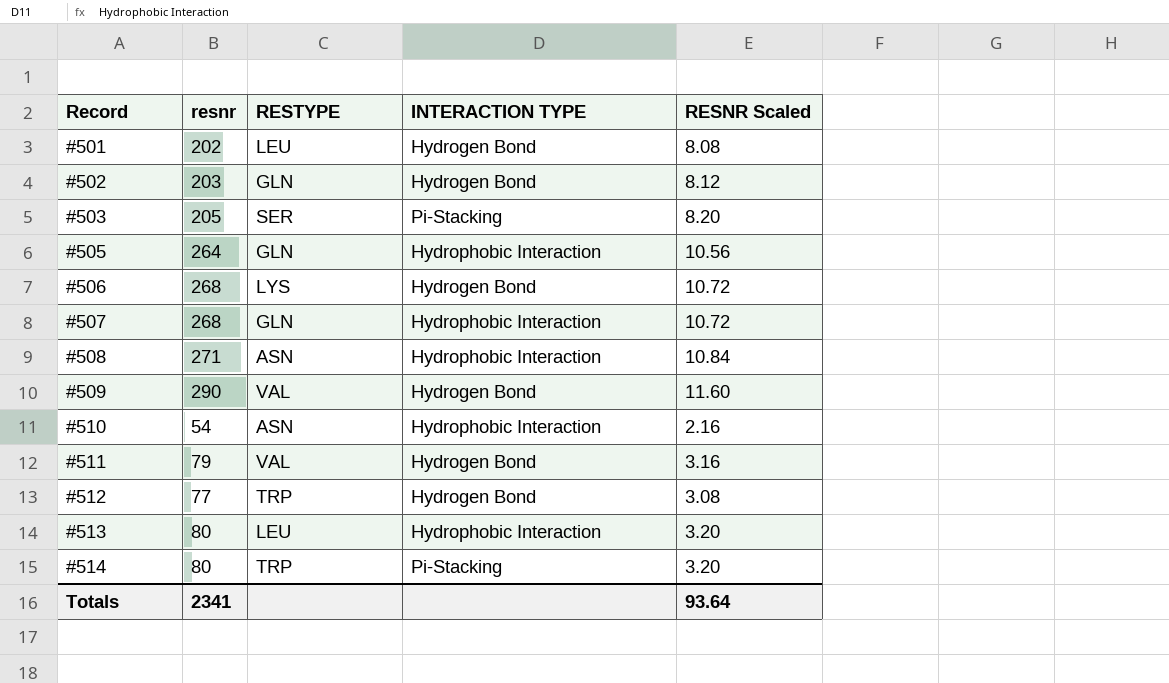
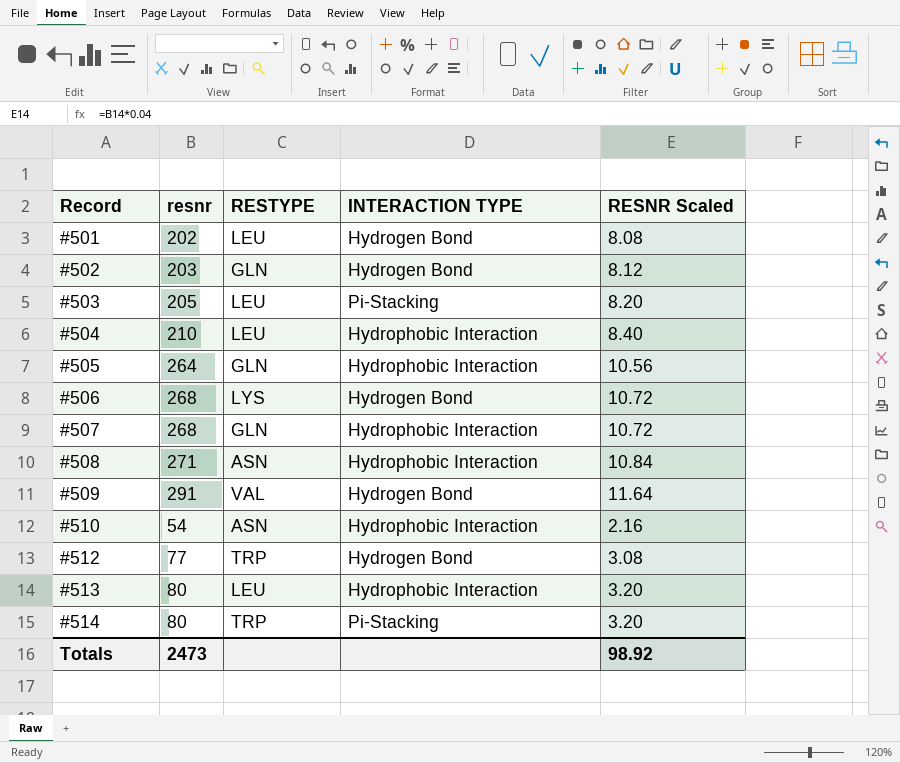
row #511: 79 | VAL | Hydrogen Bond | 3.16 -> none
#503 | RESTYPE: SER -> LEU
row #504: none -> 210 | LEU | Hydrophobic Interaction | 8.40
#509 | resnr: 290 -> 291
#509 | RESNR Scaled: 11.60 -> 11.64
Totals | resnr: 2341 -> 2473
Totals | RESNR Scaled: 93.64 -> 98.92

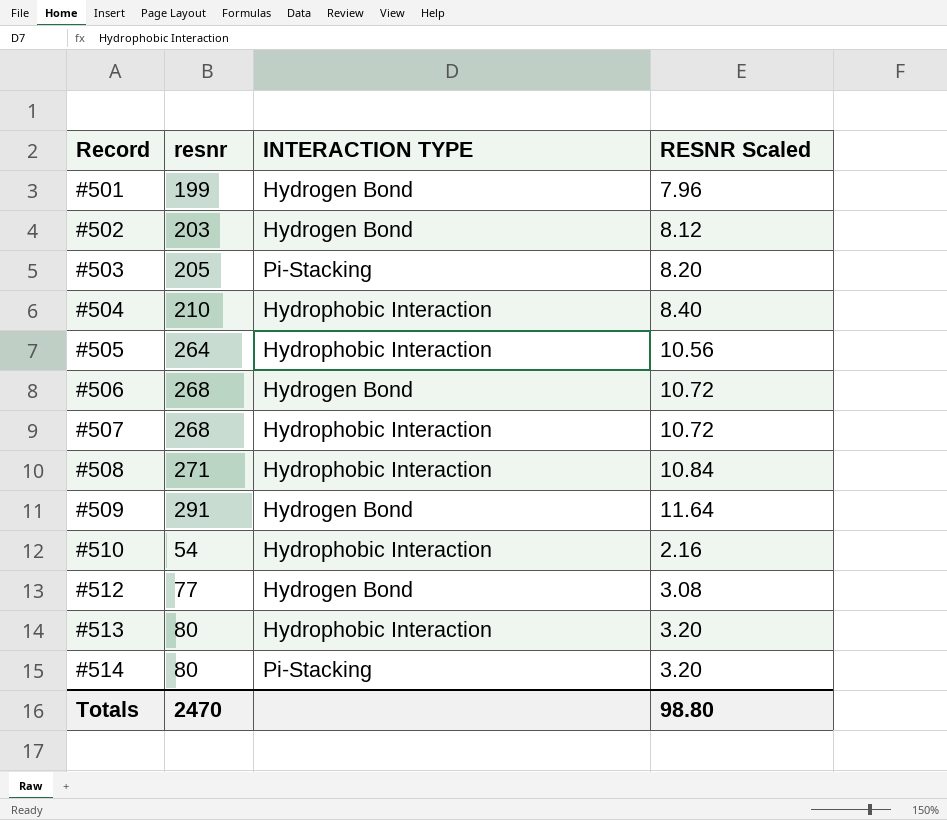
column RESTYPE | position: 3 -> none
#501 | resnr: 202 -> 199
#501 | RESNR Scaled: 8.08 -> 7.96
Totals | resnr: 2473 -> 2470
Totals | RESNR Scaled: 98.92 -> 98.80

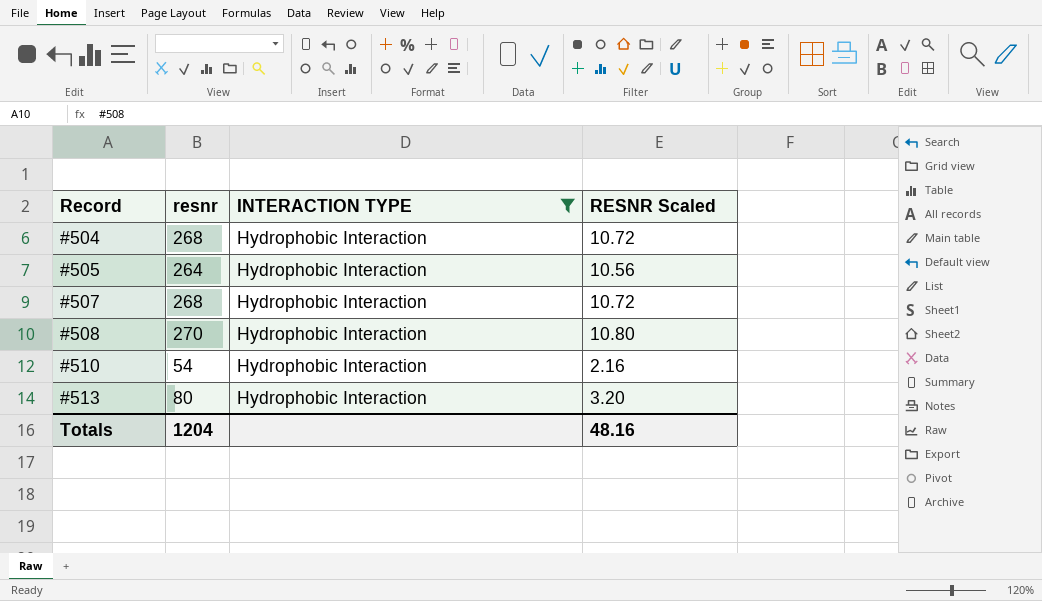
filter: none -> INTERACTION TYPE = Hydrophobic Interaction
#504 | resnr: 210 -> 268
#504 | RESNR Scaled: 8.40 -> 10.72
#508 | resnr: 271 -> 270
#508 | RESNR Scaled: 10.84 -> 10.80
Totals | resnr: 2470 -> 1204
Totals | RESNR Scaled: 98.80 -> 48.16

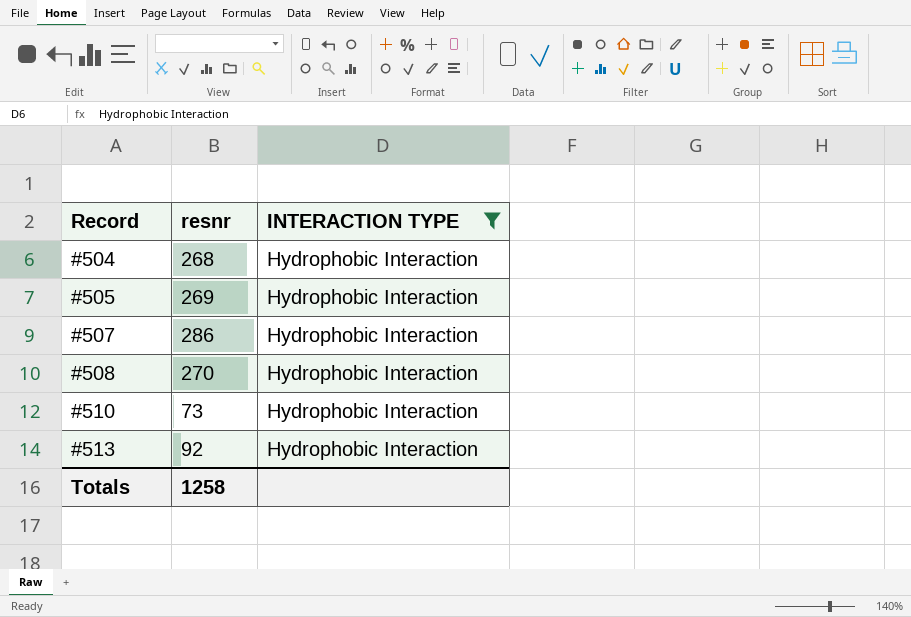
column RESNR Scaled | formula: [resnr] * 0.04 -> none
#505 | resnr: 264 -> 269
#507 | resnr: 268 -> 286
#510 | resnr: 54 -> 73
#513 | resnr: 80 -> 92
Totals | resnr: 1204 -> 1258

